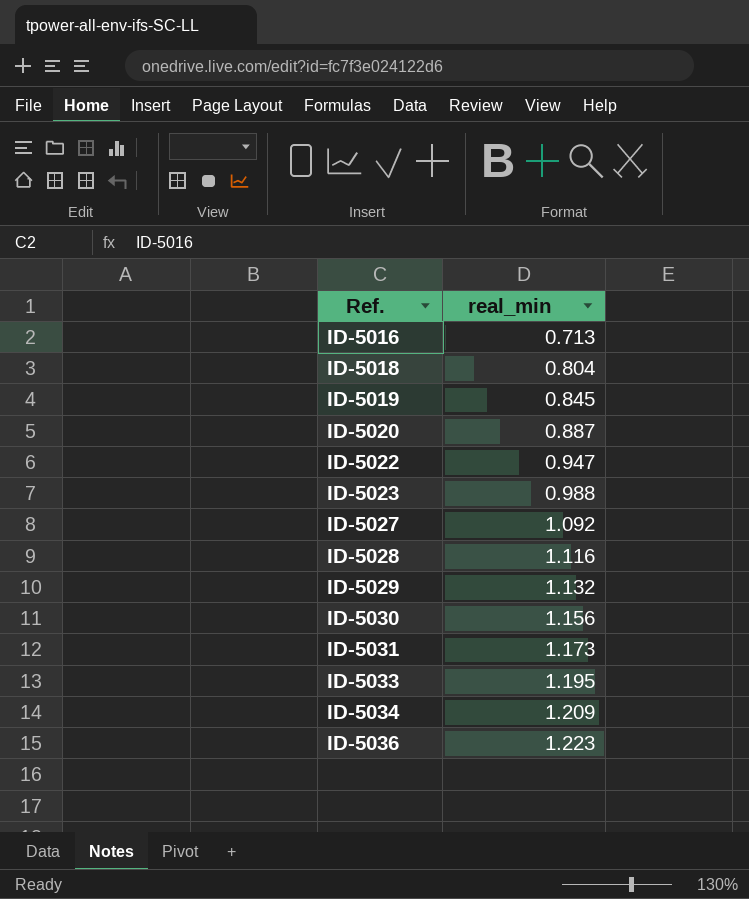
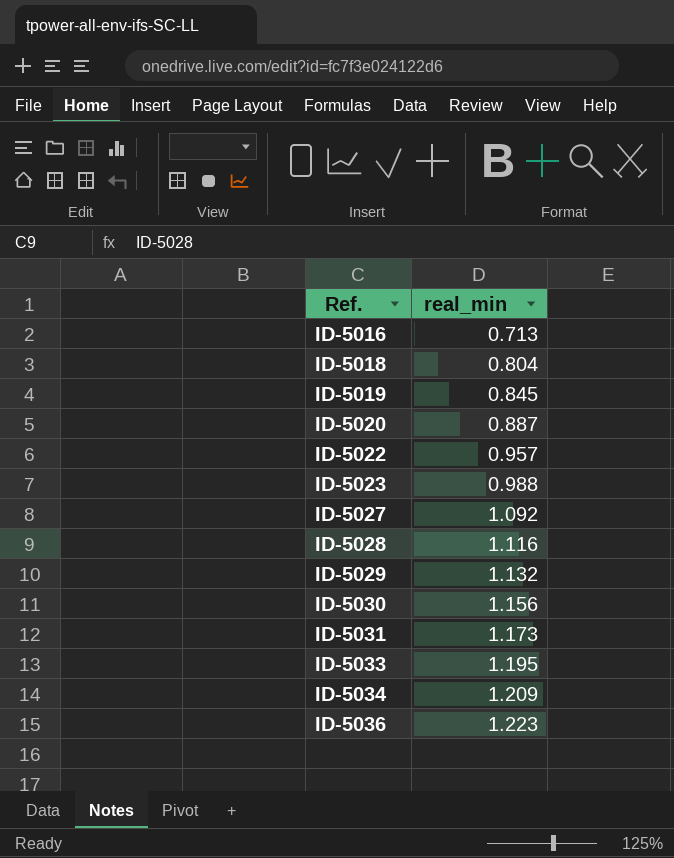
ID-5022 | real_min: 0.947 -> 0.957

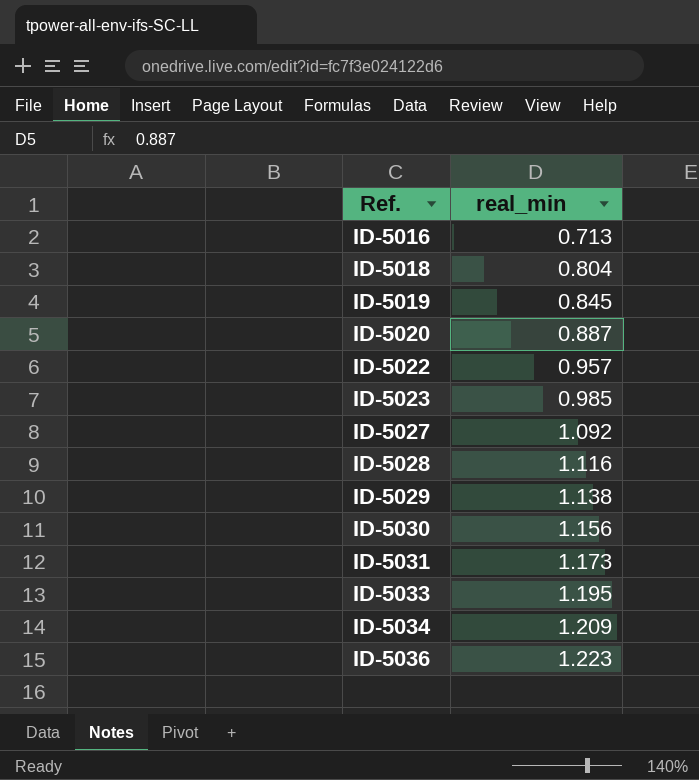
ID-5023 | real_min: 0.988 -> 0.985
ID-5029 | real_min: 1.132 -> 1.138

